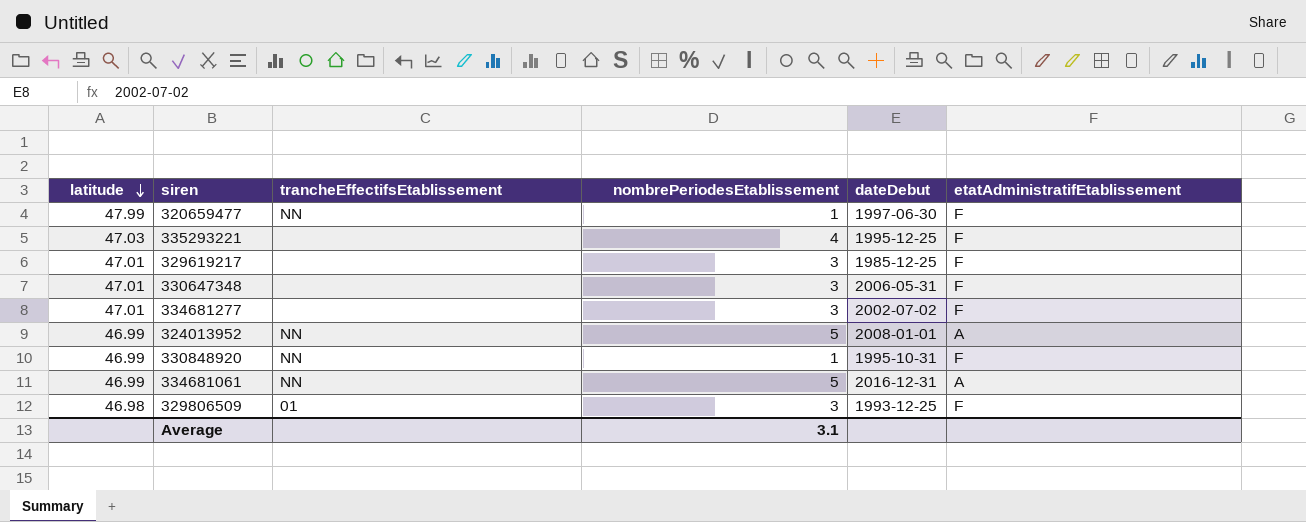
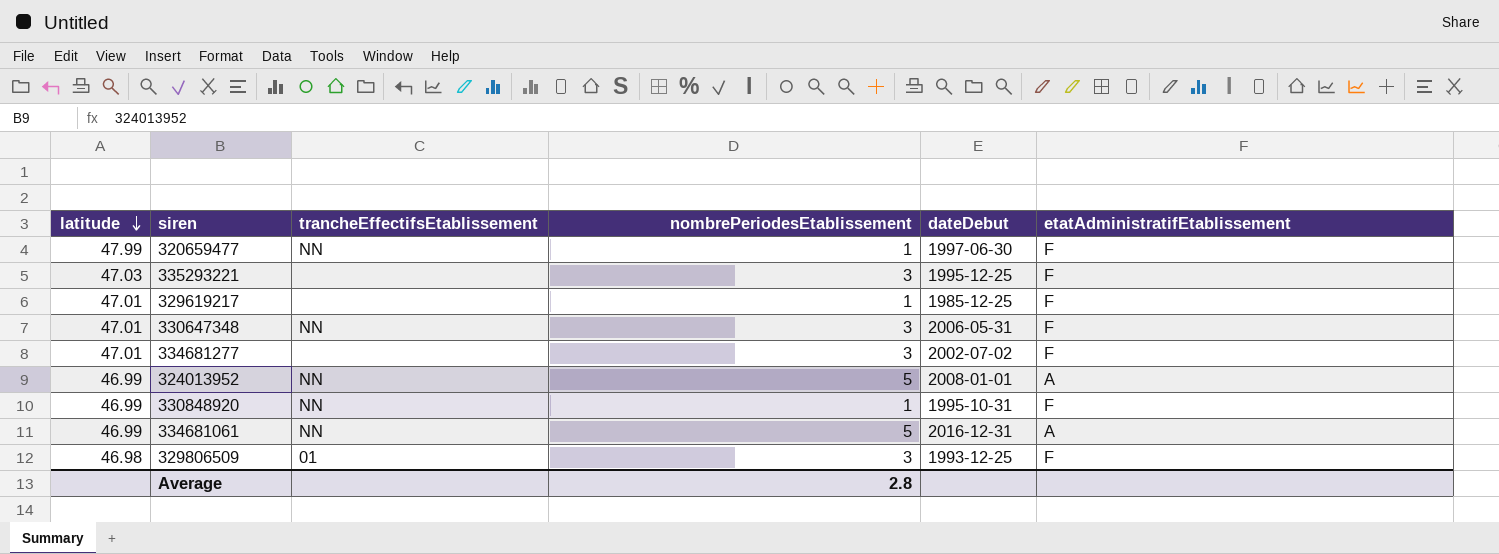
335293221 | nombrePeriodesEtablissement: 4 -> 3
329619217 | nombrePeriodesEtablissement: 3 -> 1
330647348 | trancheEffectifsEtablissement: none -> NN
Average | nombrePeriodesEtablissement: 3.1 -> 2.8

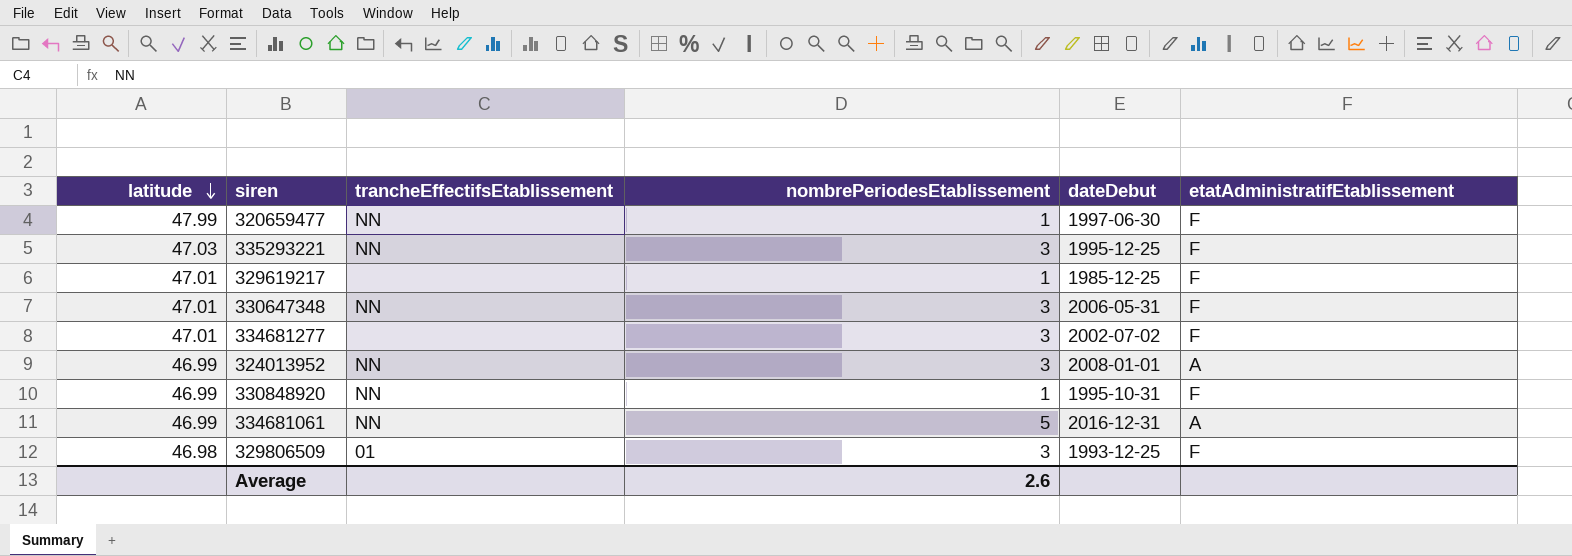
335293221 | trancheEffectifsEtablissement: none -> NN
324013952 | nombrePeriodesEtablissement: 5 -> 3
Average | nombrePeriodesEtablissement: 2.8 -> 2.6

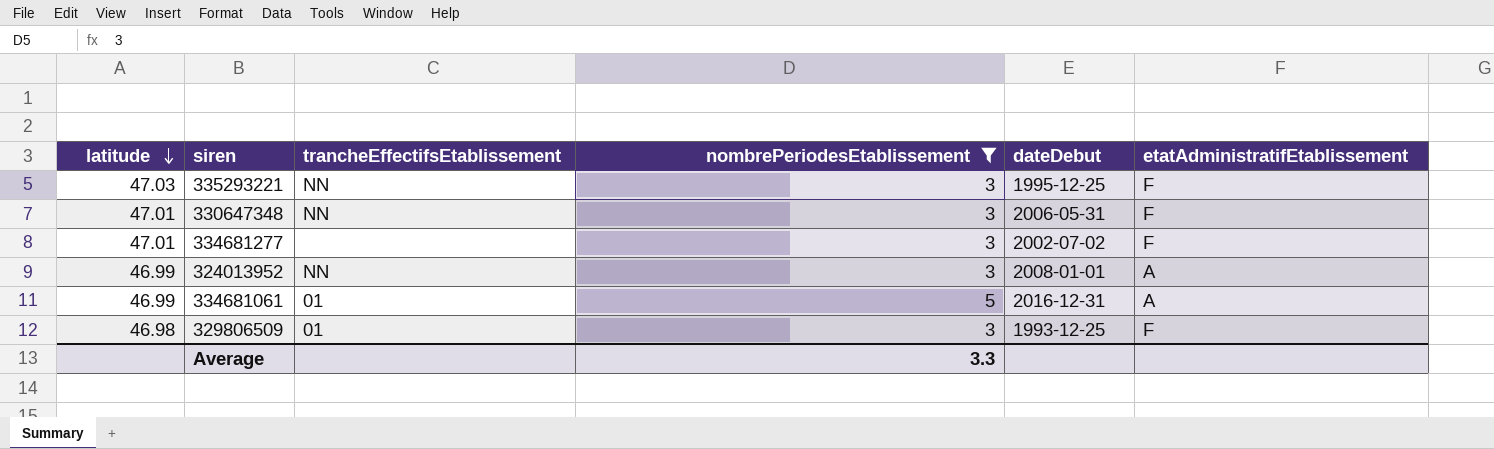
filter: none -> nombrePeriodesEtablissement != 1
334681061 | trancheEffectifsEtablissement: NN -> 01
Average | nombrePeriodesEtablissement: 2.6 -> 3.3

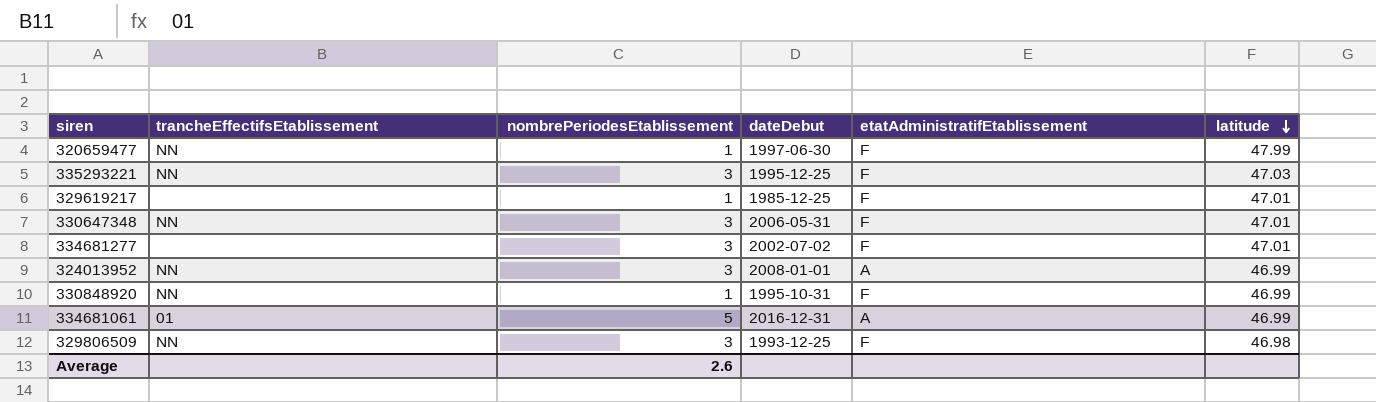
filter: nombrePeriodesEtablissement != 1 -> none
column latitude | position: 1 -> 6
329806509 | trancheEffectifsEtablissement: 01 -> NN
Average | nombrePeriodesEtablissement: 3.3 -> 2.6

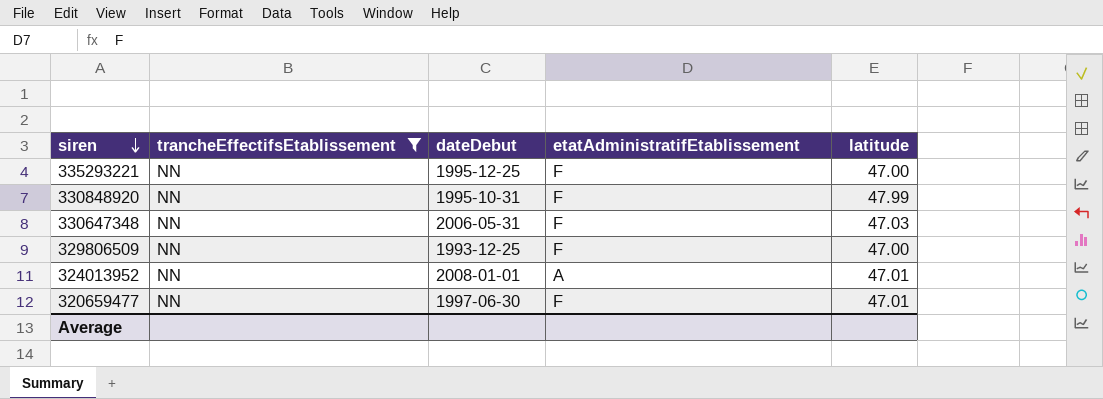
filter: none -> trancheEffectifsEtablissement = NN
row order: latitude descending -> siren descending
column nombrePeriodesEtablissement | position: 3 -> none
335293221 | latitude: 47.03 -> 47.00
330848920 | latitude: 46.99 -> 47.99
330647348 | latitude: 47.01 -> 47.03
329806509 | latitude: 46.98 -> 47.00
324013952 | latitude: 46.99 -> 47.01
320659477 | latitude: 47.99 -> 47.01

